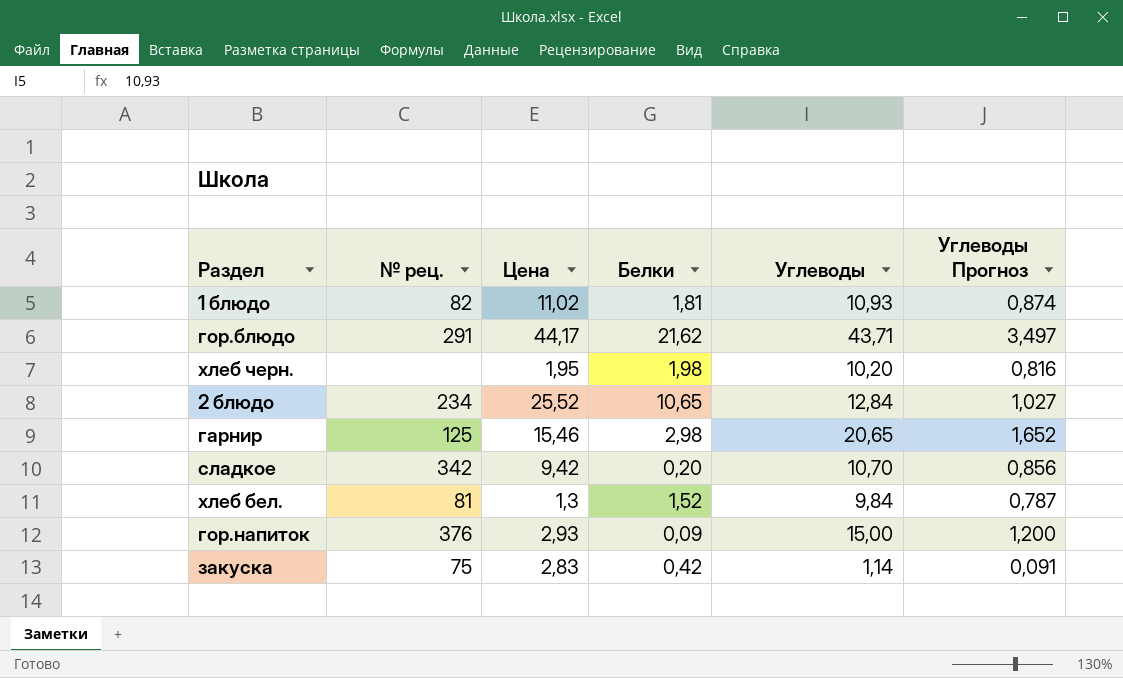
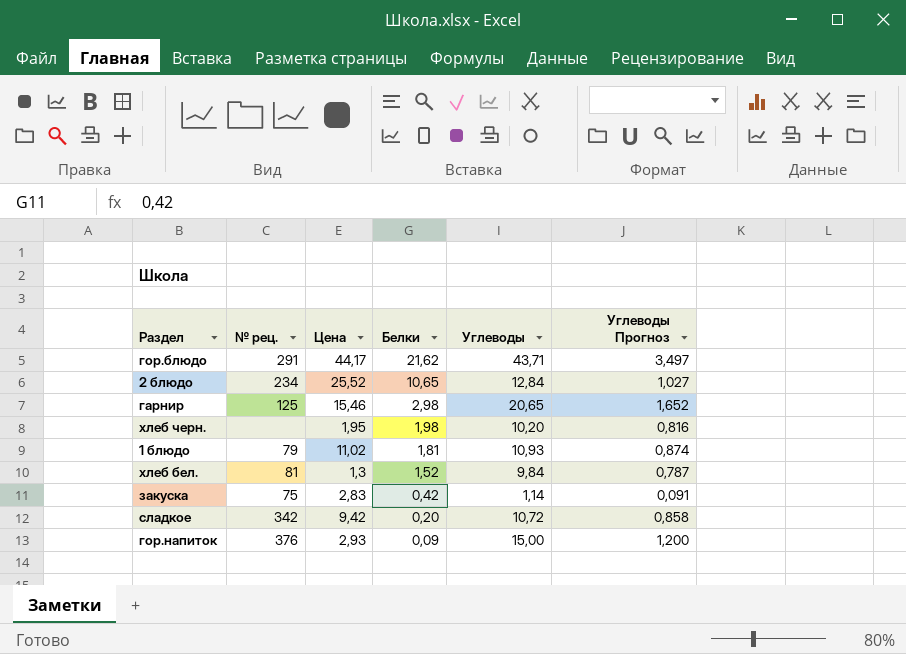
row order: none -> Белки descending
1 блюдо | № рец.: 82 -> 79
сладкое | Углеводы: 10,70 -> 10,72
сладкое | Углеводы Прогноз: 0,856 -> 0,858

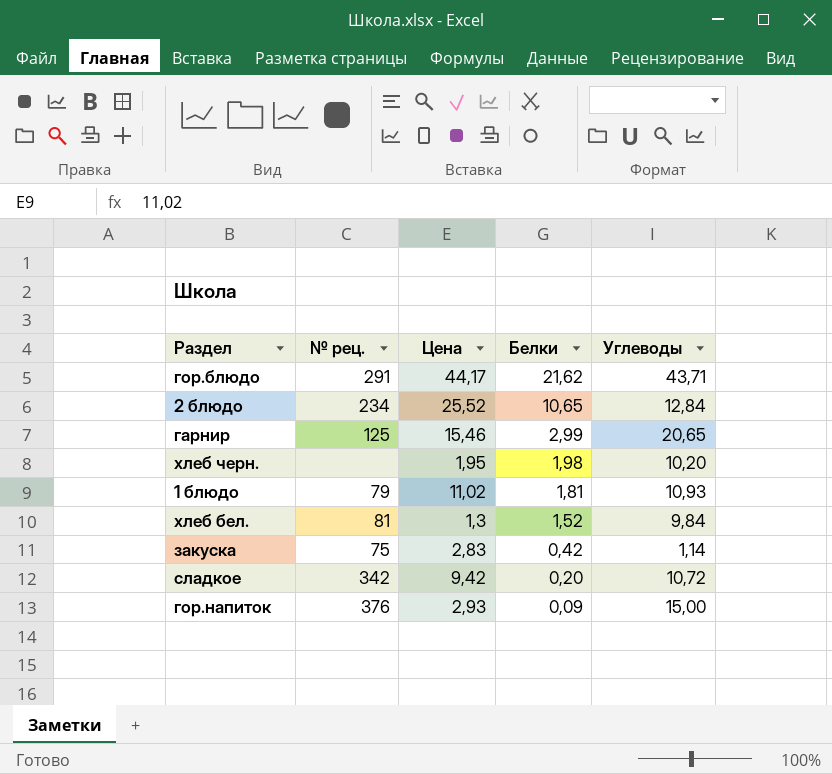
column Углеводы Прогноз | formula: [Углеводы] * 0,08 -> none
гарнир | Белки: 2,98 -> 2,99

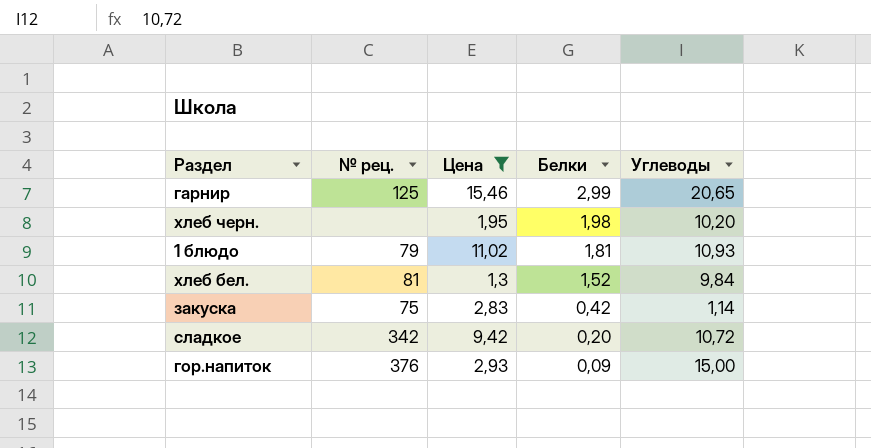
filter: none -> Цена <= 15,46

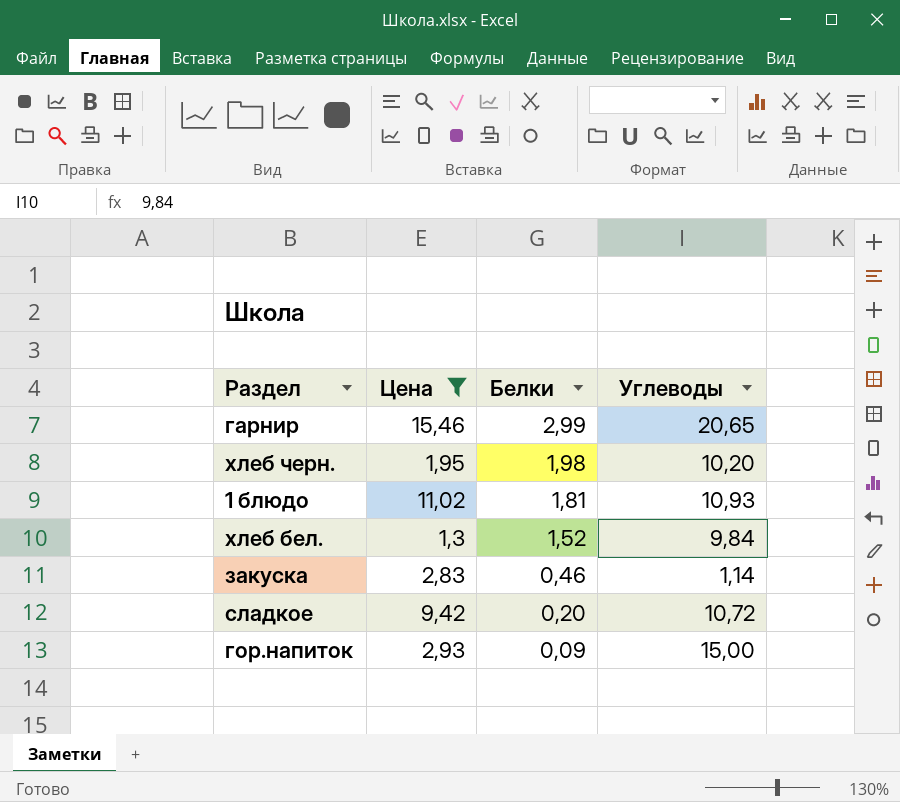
column № рец. | position: 2 -> none
закуска | Белки: 0,42 -> 0,46

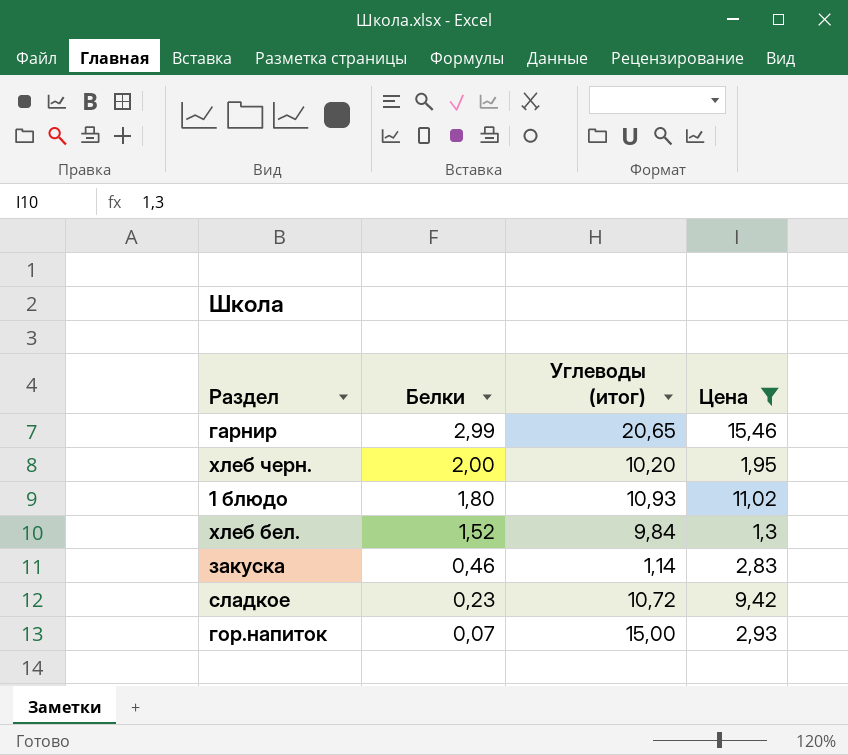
column name: Углеводы -> Углеводы (итог)
column Цена | position: 2 -> 4
хлеб черн. | Белки: 1,98 -> 2,00
1 блюдо | Белки: 1,81 -> 1,80
сладкое | Белки: 0,20 -> 0,23
гор.напиток | Белки: 0,09 -> 0,07

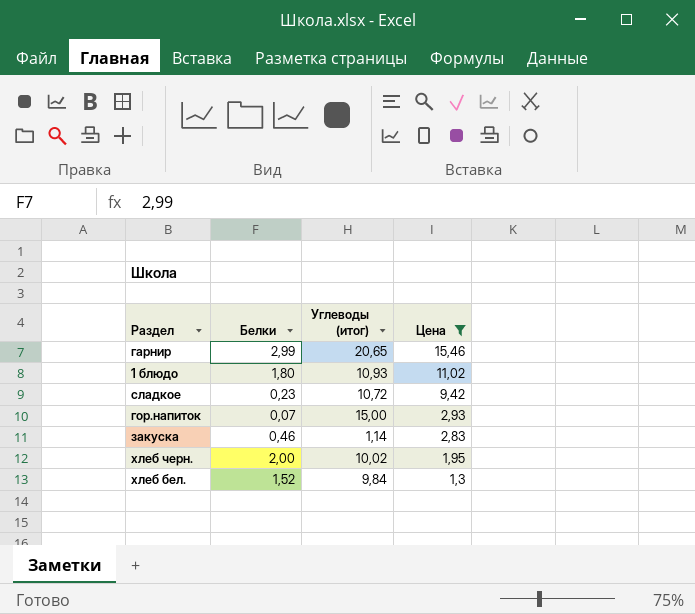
row order: Белки descending -> Цена descending
хлеб черн. | Углеводы (итог): 10,20 -> 10,02

